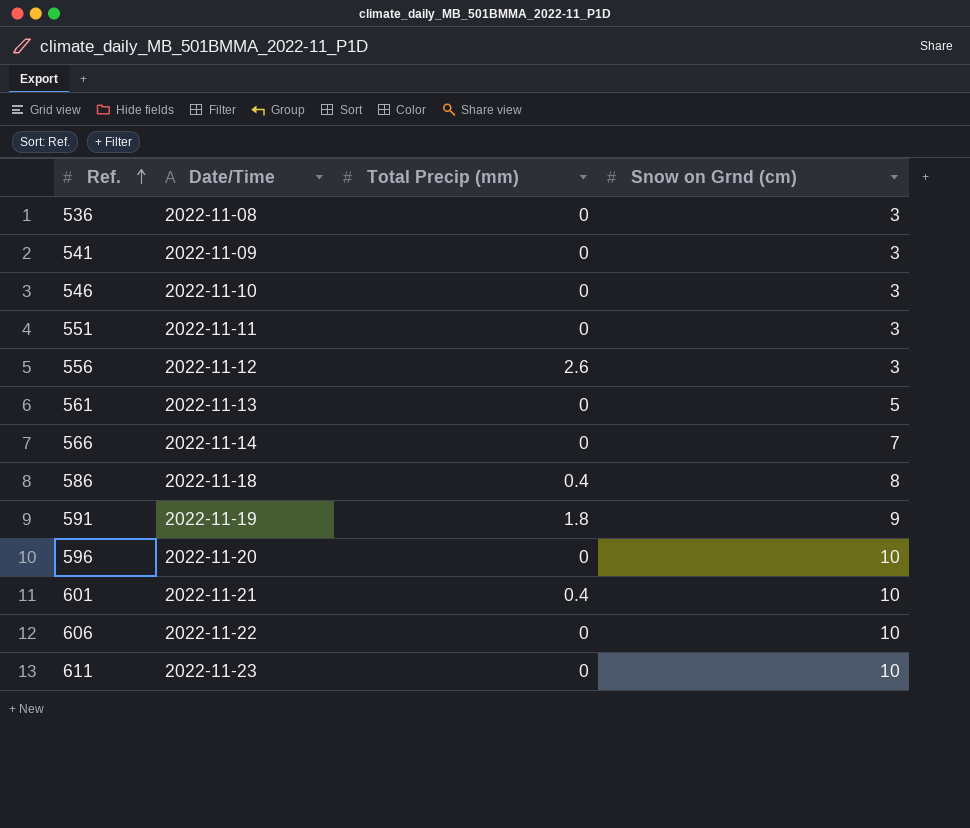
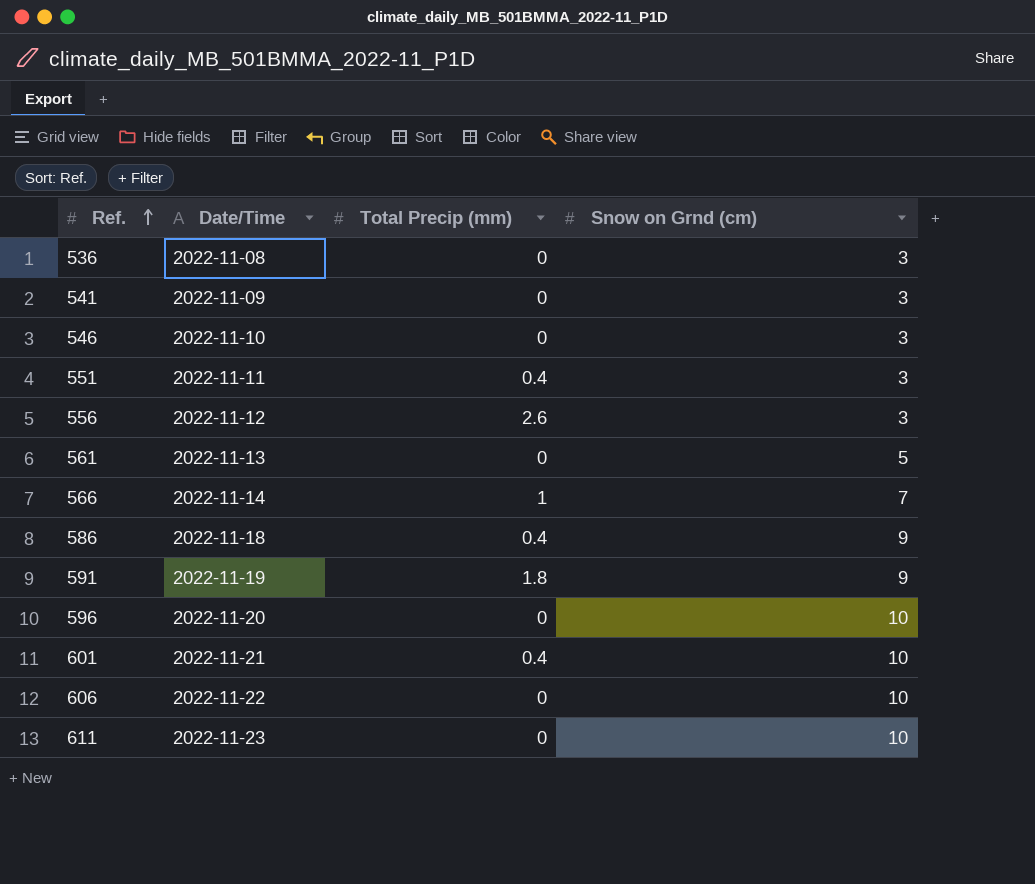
551 | Total Precip (mm): 0 -> 0.4
566 | Total Precip (mm): 0 -> 1
586 | Snow on Grnd (cm): 8 -> 9

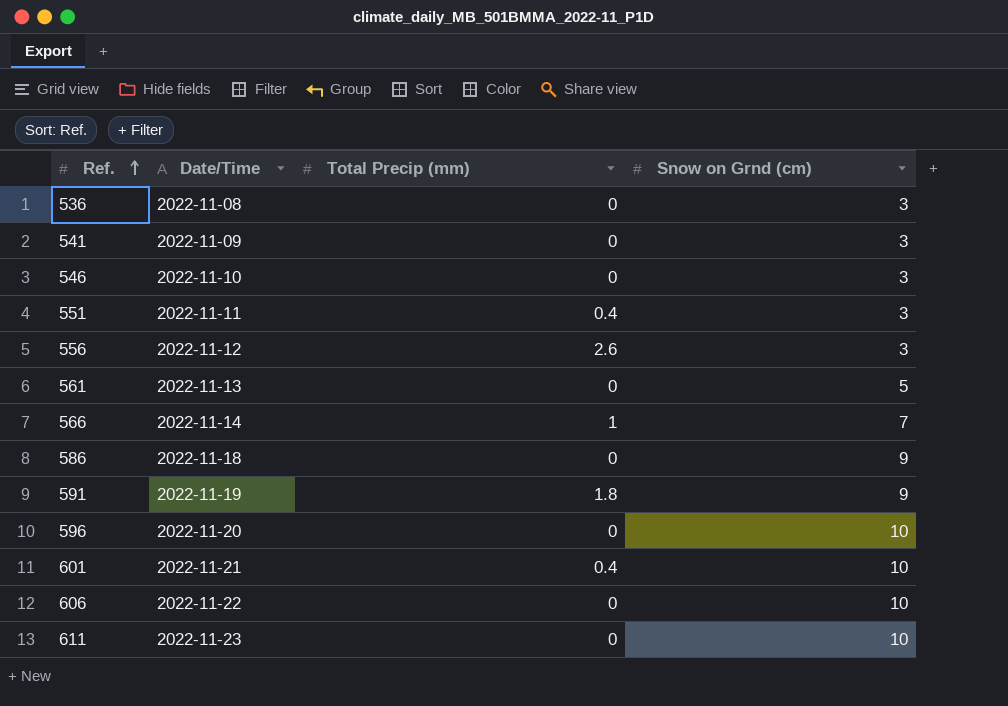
586 | Total Precip (mm): 0.4 -> 0

